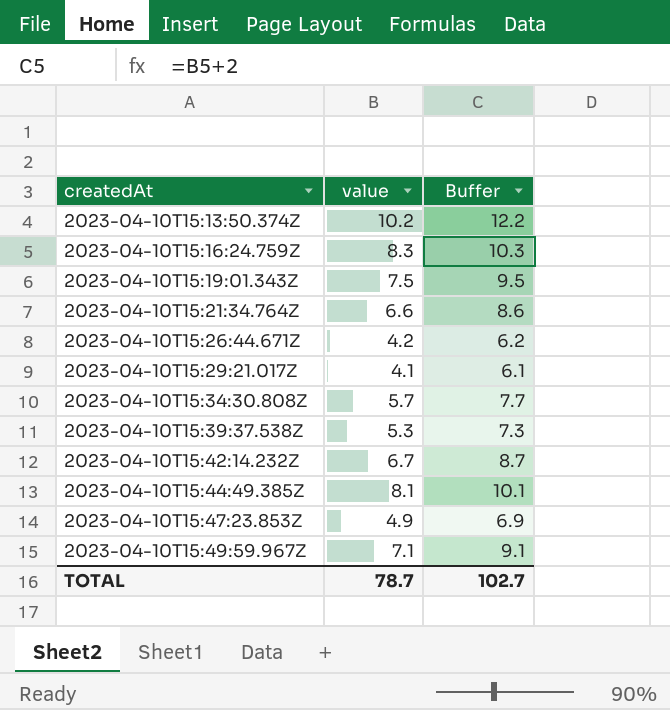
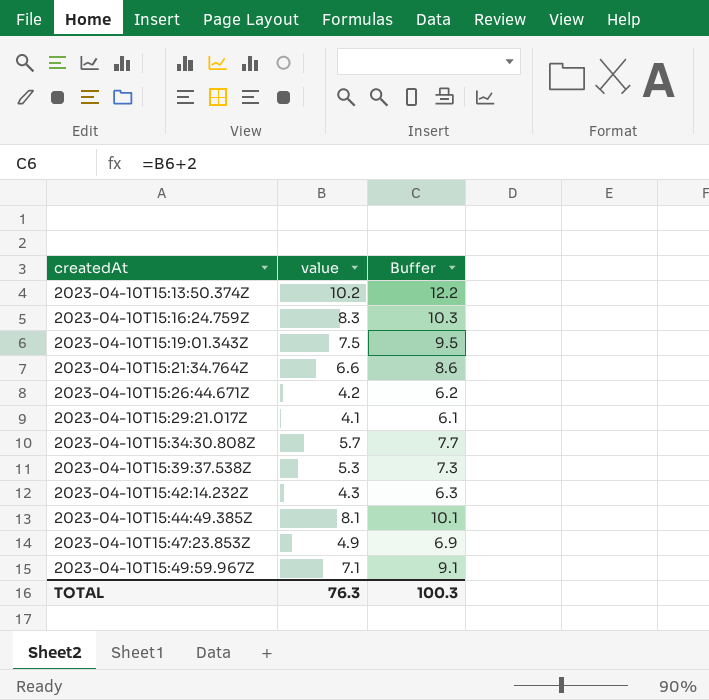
2023-04-10T15:42:14.232Z | value: 6.7 -> 4.3
2023-04-10T15:42:14.232Z | Buffer: 8.7 -> 6.3
TOTAL | value: 78.7 -> 76.3
TOTAL | Buffer: 102.7 -> 100.3

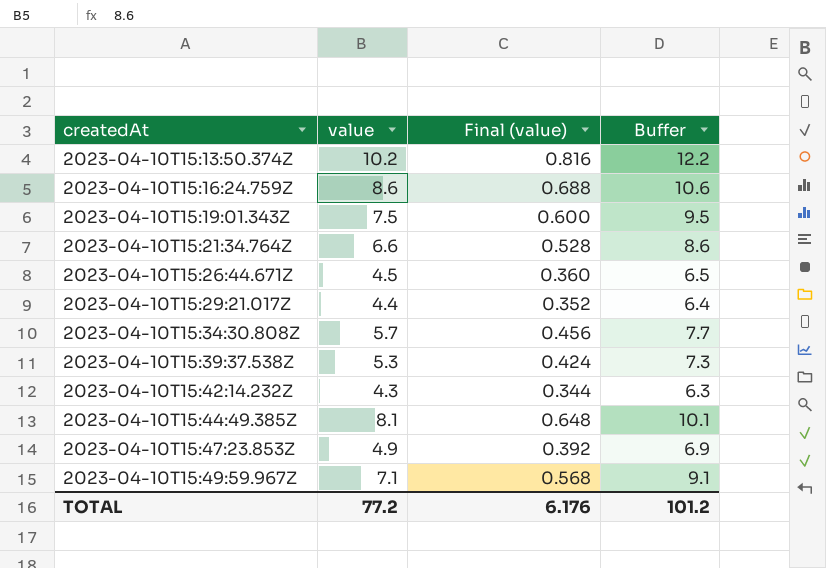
column Final (value) | formula: none -> [value] * 0.08
2023-04-10T15:16:24.759Z | value: 8.3 -> 8.6
2023-04-10T15:16:24.759Z | Buffer: 10.3 -> 10.6
2023-04-10T15:26:44.671Z | value: 4.2 -> 4.5
2023-04-10T15:26:44.671Z | Buffer: 6.2 -> 6.5
2023-04-10T15:29:21.017Z | value: 4.1 -> 4.4
2023-04-10T15:29:21.017Z | Buffer: 6.1 -> 6.4
TOTAL | value: 76.3 -> 77.2
TOTAL | Buffer: 100.3 -> 101.2

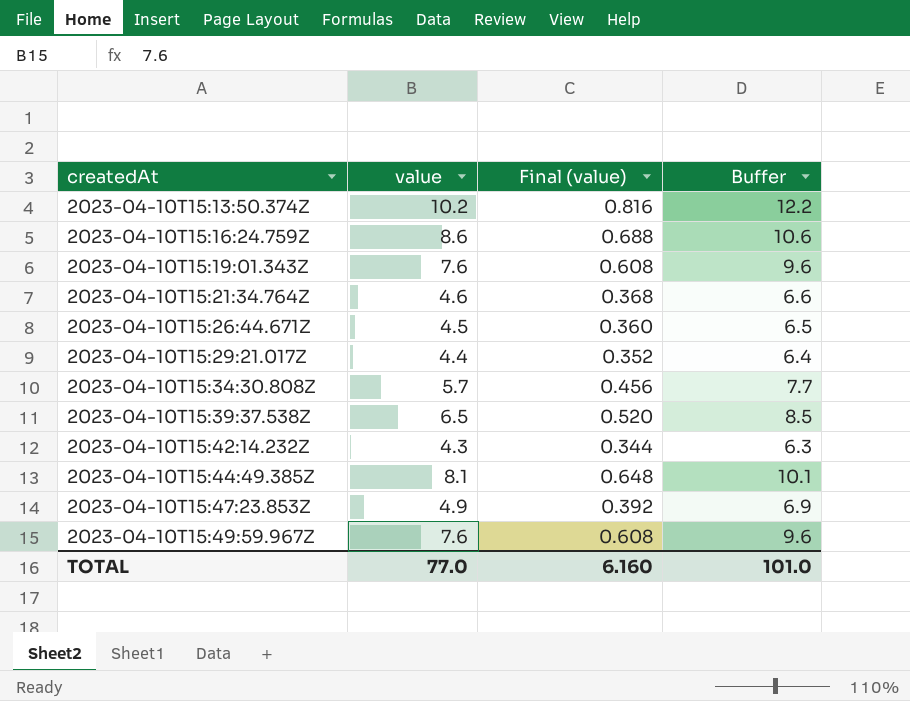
2023-04-10T15:19:01.343Z | value: 7.5 -> 7.6
2023-04-10T15:19:01.343Z | Final (value): 0.600 -> 0.608
2023-04-10T15:19:01.343Z | Buffer: 9.5 -> 9.6
2023-04-10T15:21:34.764Z | value: 6.6 -> 4.6
2023-04-10T15:21:34.764Z | Final (value): 0.528 -> 0.368
2023-04-10T15:21:34.764Z | Buffer: 8.6 -> 6.6
2023-04-10T15:39:37.538Z | value: 5.3 -> 6.5
2023-04-10T15:39:37.538Z | Final (value): 0.424 -> 0.520
2023-04-10T15:39:37.538Z | Buffer: 7.3 -> 8.5
2023-04-10T15:49:59.967Z | value: 7.1 -> 7.6
2023-04-10T15:49:59.967Z | Final (value): 0.568 -> 0.608
2023-04-10T15:49:59.967Z | Buffer: 9.1 -> 9.6
TOTAL | value: 77.2 -> 77.0
TOTAL | Final (value): 6.176 -> 6.160
TOTAL | Buffer: 101.2 -> 101.0

